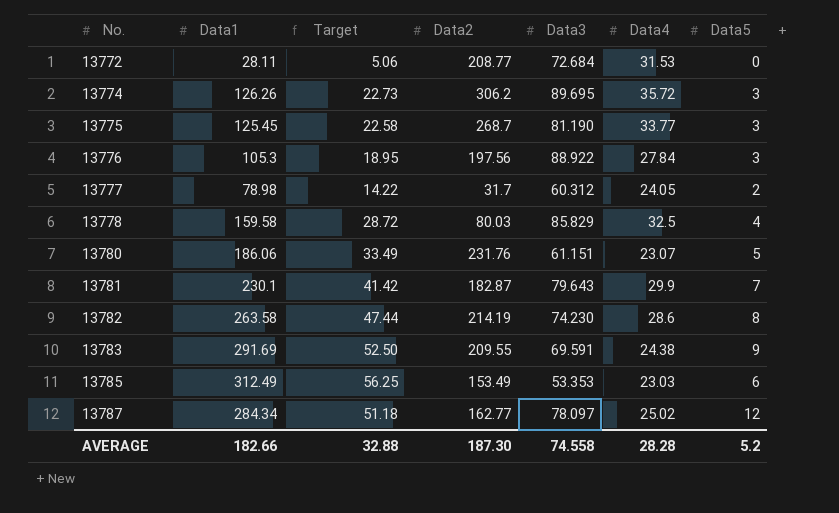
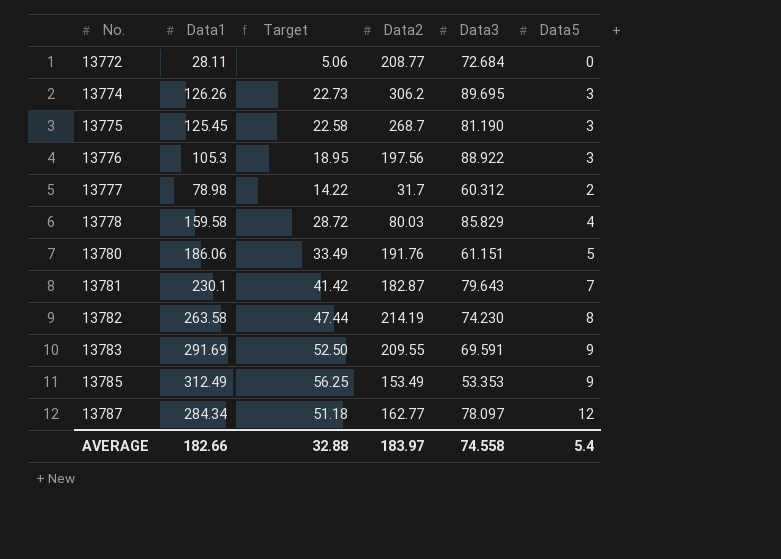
column Data4 | position: 6 -> none
13780 | Data2: 231.76 -> 191.76
13785 | Data5: 6 -> 9
AVERAGE | Data2: 187.30 -> 183.97
AVERAGE | Data5: 5.2 -> 5.4

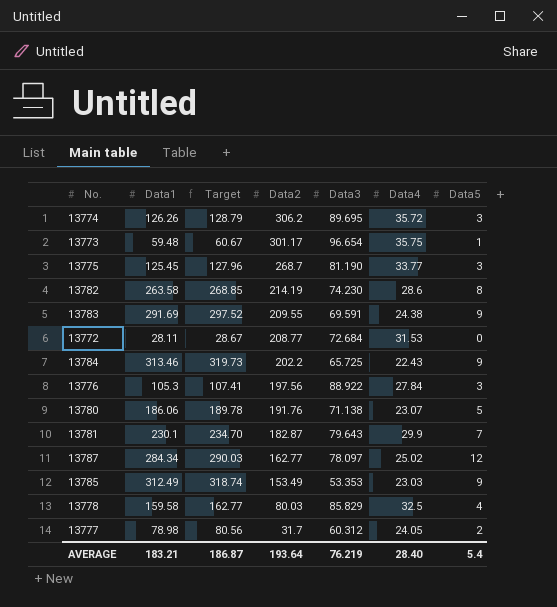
row order: No. ascending -> Data2 descending
column Target | formula: [Data1] * 0.18 -> [Data1] * 1.02
column Data4 | position: none -> 6
row 13773: none -> 59.48 | 60.67 | 301.17 | 96.654 | 35.75 | 1
row 13784: none -> 313.46 | 319.73 | 202.2 | 65.725 | 22.43 | 9
13780 | Data3: 61.151 -> 71.138
AVERAGE | Data1: 182.66 -> 183.21
AVERAGE | Target: 32.88 -> 186.87
AVERAGE | Data2: 183.97 -> 193.64
AVERAGE | Data3: 74.558 -> 76.219

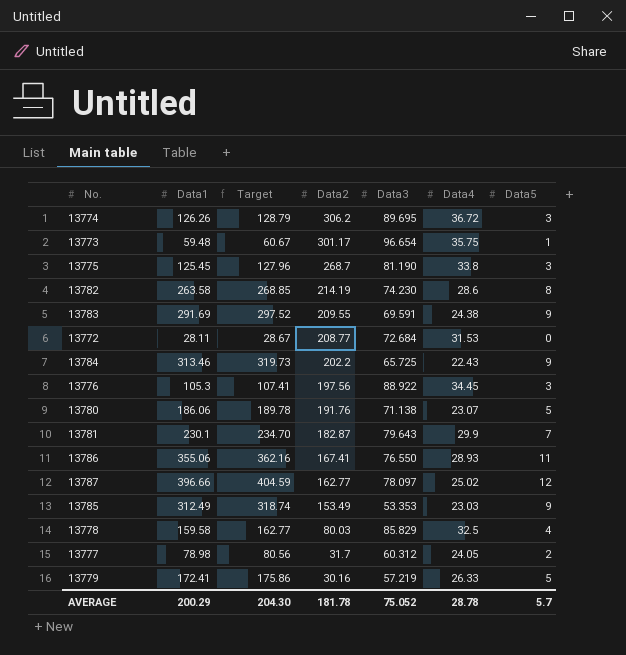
13774 | Data4: 35.72 -> 36.72
13775 | Data4: 33.77 -> 33.8
13776 | Data4: 27.84 -> 34.45
row 13786: none -> 355.06 | 362.16 | 167.41 | 76.550 | 28.93 | 11
13787 | Data1: 284.34 -> 396.66
13787 | Target: 290.03 -> 404.59
row 13779: none -> 172.41 | 175.86 | 30.16 | 57.219 | 26.33 | 5
AVERAGE | Data1: 183.21 -> 200.29
AVERAGE | Target: 186.87 -> 204.30
AVERAGE | Data2: 193.64 -> 181.78
AVERAGE | Data3: 76.219 -> 75.052
AVERAGE | Data4: 28.40 -> 28.78
AVERAGE | Data5: 5.4 -> 5.7

